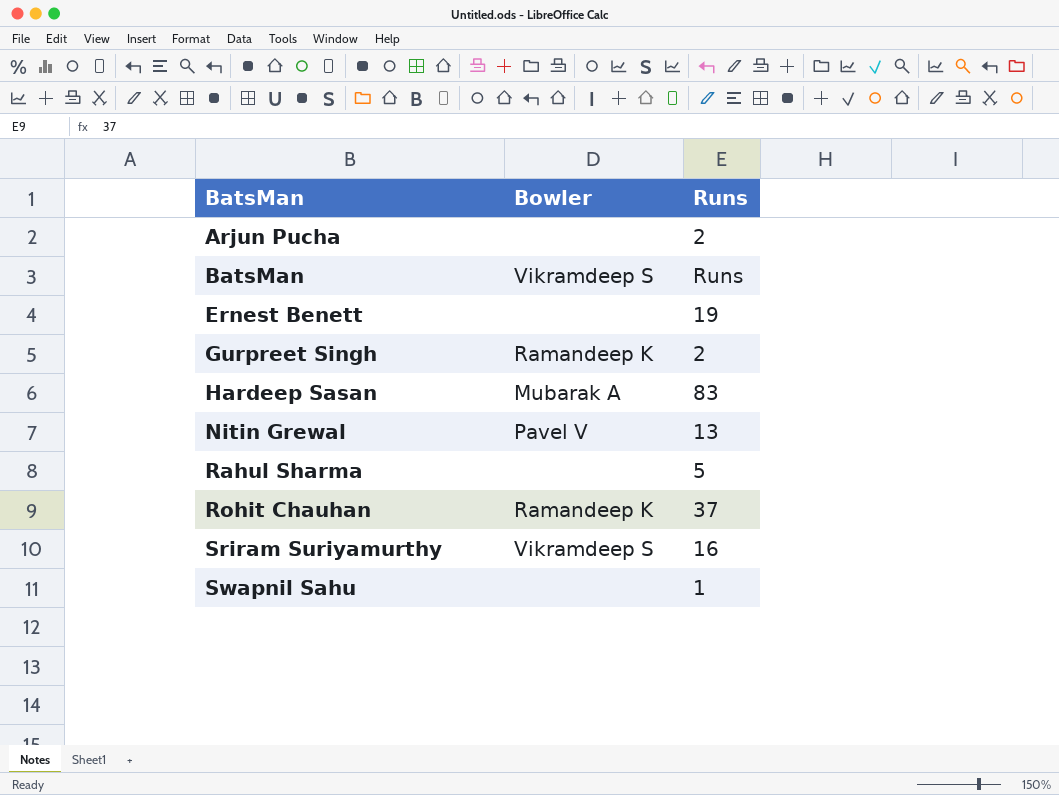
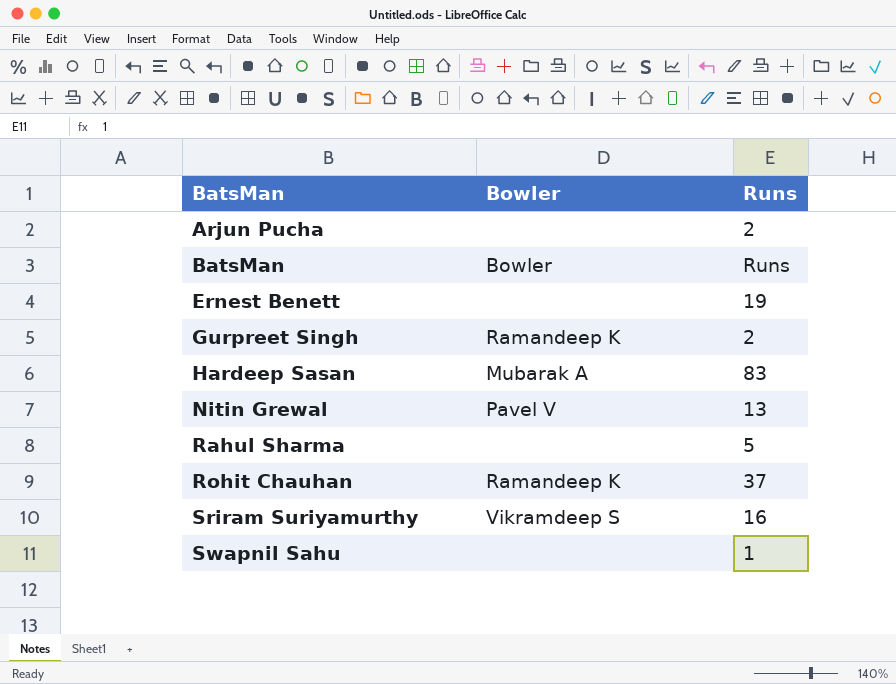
BatsMan | Bowler: Vikramdeep S -> Bowler

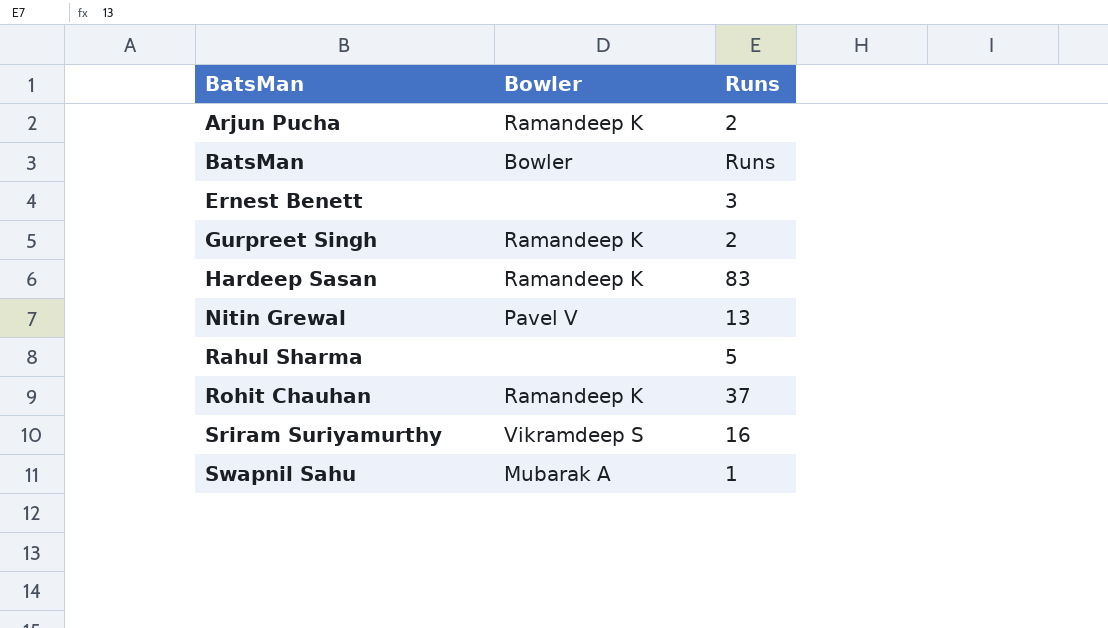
Arjun Pucha | Bowler: none -> Ramandeep K
Ernest Benett | Runs: 19 -> 3
Hardeep Sasan | Bowler: Mubarak A -> Ramandeep K
Swapnil Sahu | Bowler: none -> Mubarak A

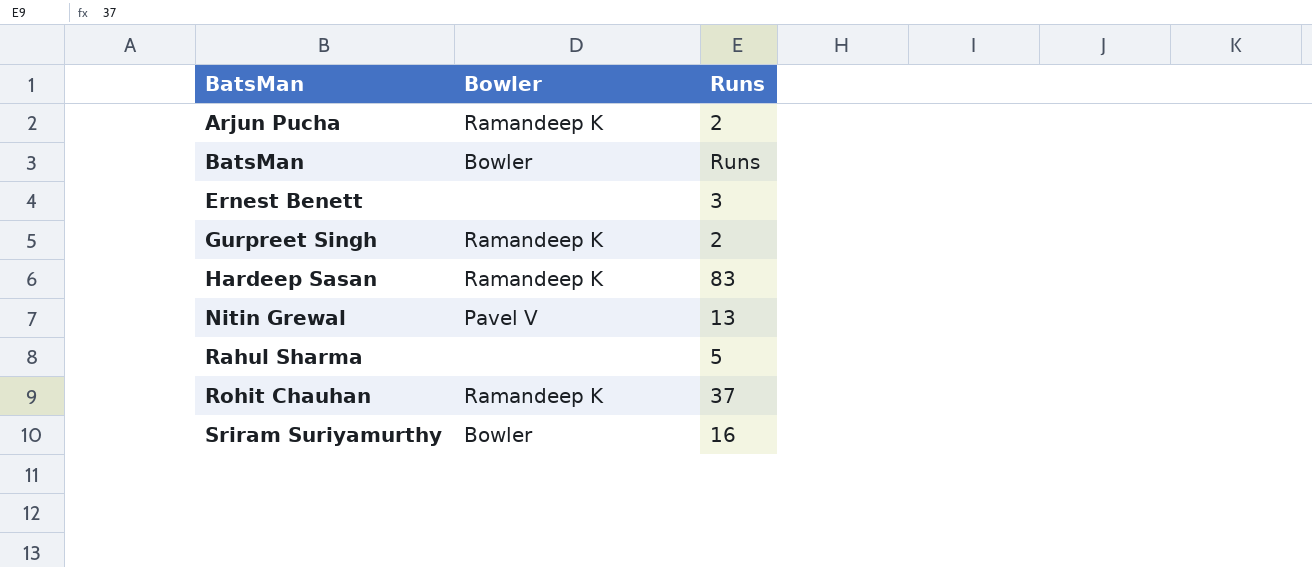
row Swapnil Sahu: Mubarak A | 1 -> none
Sriram Suriyamurthy | Bowler: Vikramdeep S -> Bowler

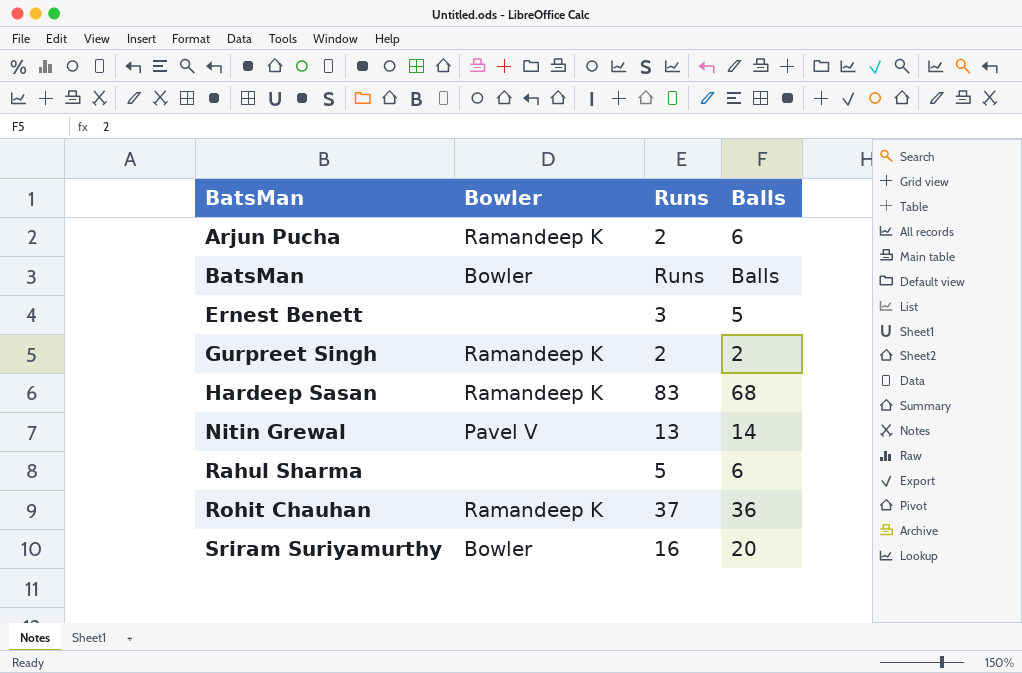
column Balls | position: none -> 4

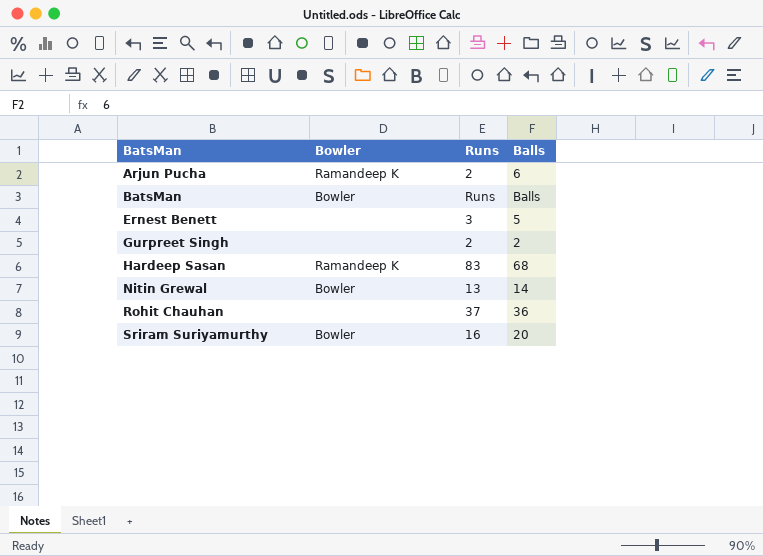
row Rahul Sharma: none | 5 | 6 -> none
Gurpreet Singh | Bowler: Ramandeep K -> none
Nitin Grewal | Bowler: Pavel V -> Bowler
Rohit Chauhan | Bowler: Ramandeep K -> none

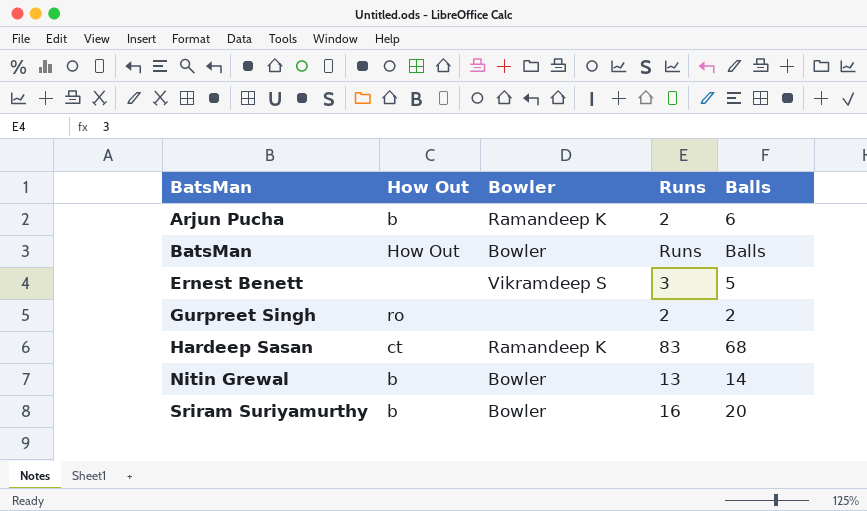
column How Out | position: none -> 2
row Rohit Chauhan: none | 37 | 36 -> none
Ernest Benett | Bowler: none -> Vikramdeep S

